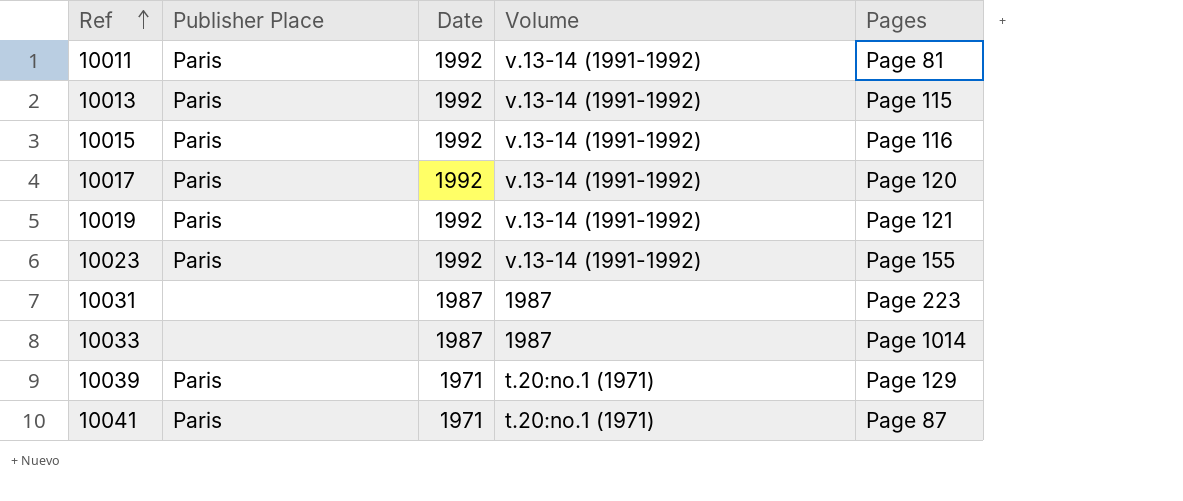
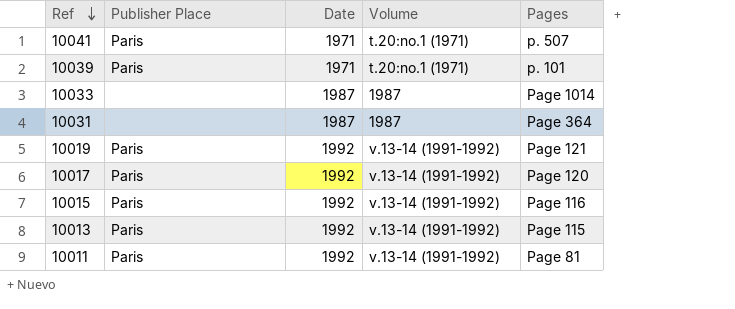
row order: Ref ascending -> Ref descending
row 10023: Paris | 1992 | v.13-14 (1991-1992) | Page 155 -> none
10041 | Pages: Page 87 -> p. 507
10039 | Pages: Page 129 -> p. 101
10031 | Pages: Page 223 -> Page 364

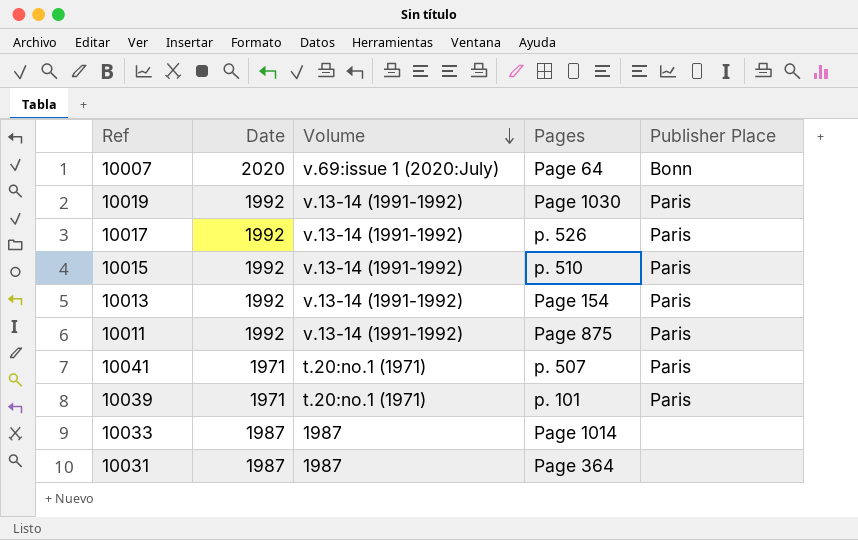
row order: Ref descending -> Volume descending
column Publisher Place | position: 2 -> 5
row 10007: none -> 2020 | v.69:issue 1 (2020:July) | Page 64 | Bonn
10019 | Pages: Page 121 -> Page 1030
10017 | Pages: Page 120 -> p. 526
10015 | Pages: Page 116 -> p. 510
10013 | Pages: Page 115 -> Page 154
10011 | Pages: Page 81 -> Page 875

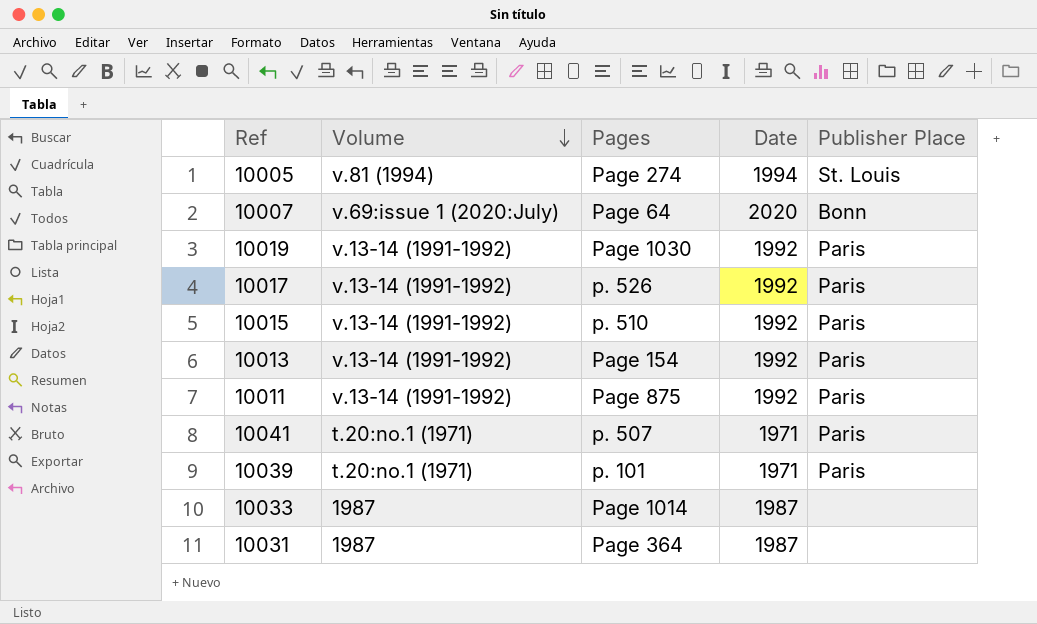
column Date | position: 2 -> 4
row 10005: none -> v.81 (1994) | Page 274 | 1994 | St. Louis

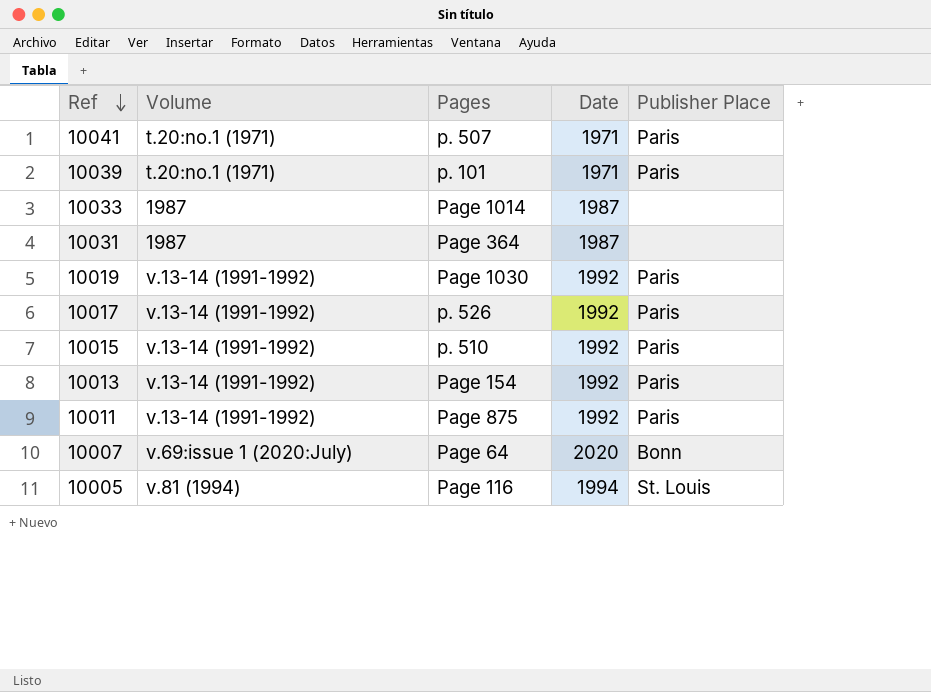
row order: Volume descending -> Ref descending
10005 | Pages: Page 274 -> Page 116

